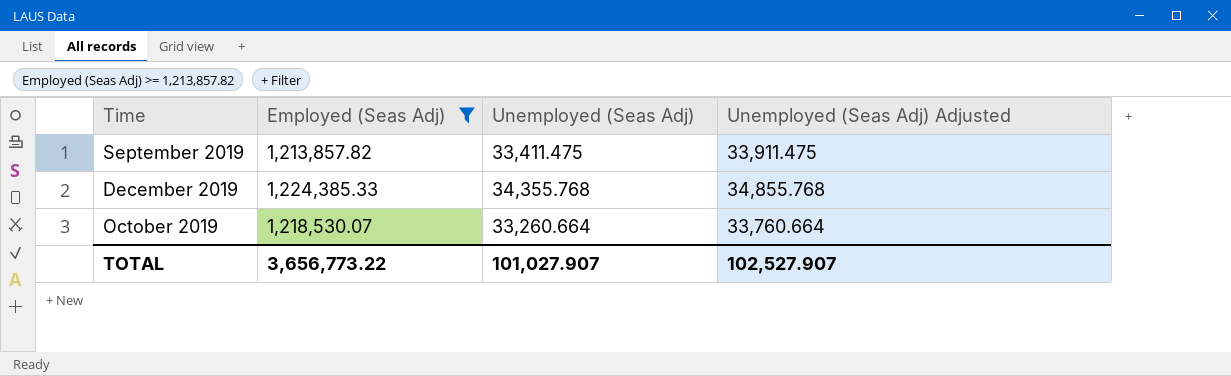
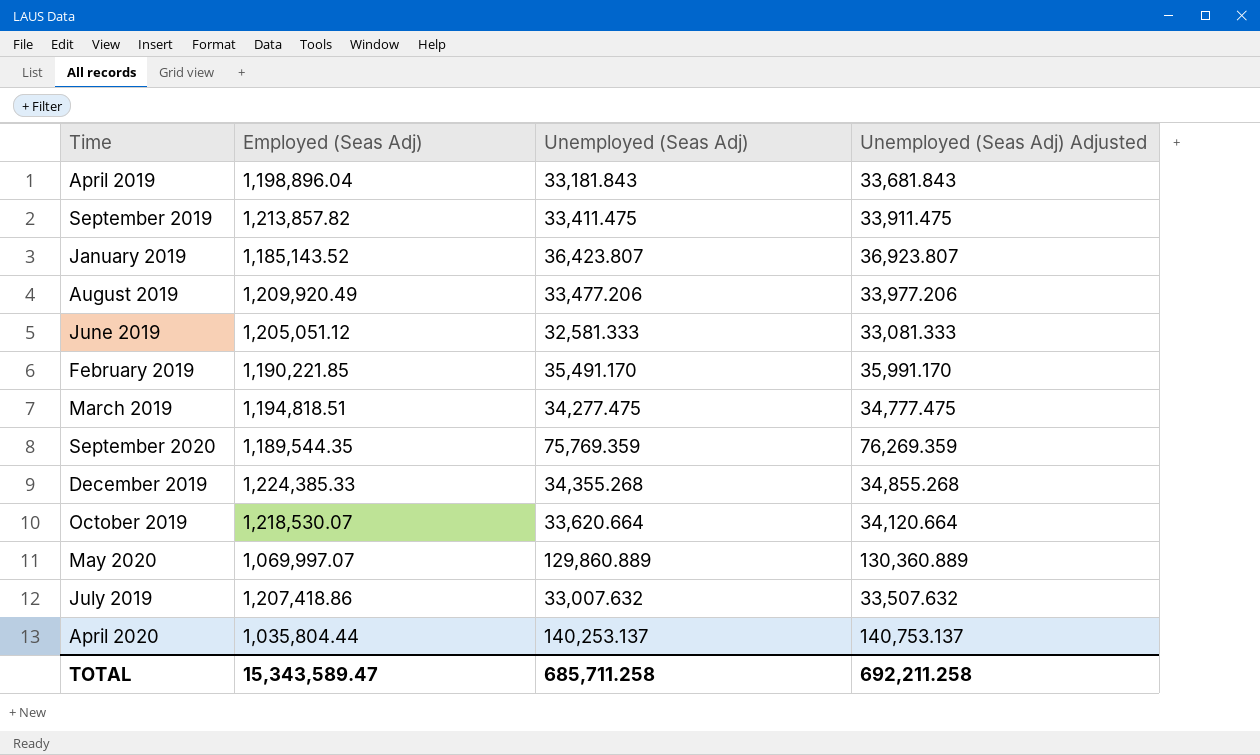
filter: Employed (Seas Adj) >= 1,213,857.82 -> none
December 2019 | Unemployed (Seas Adj): 34,355.768 -> 34,355.268
December 2019 | Unemployed (Seas Adj) Adjusted: 34,855.768 -> 34,855.268
October 2019 | Unemployed (Seas Adj): 33,260.664 -> 33,620.664
October 2019 | Unemployed (Seas Adj) Adjusted: 33,760.664 -> 34,120.664
TOTAL | Employed (Seas Adj): 3,656,773.22 -> 15,343,589.47
TOTAL | Unemployed (Seas Adj): 101,027.907 -> 685,711.258
TOTAL | Unemployed (Seas Adj) Adjusted: 102,527.907 -> 692,211.258

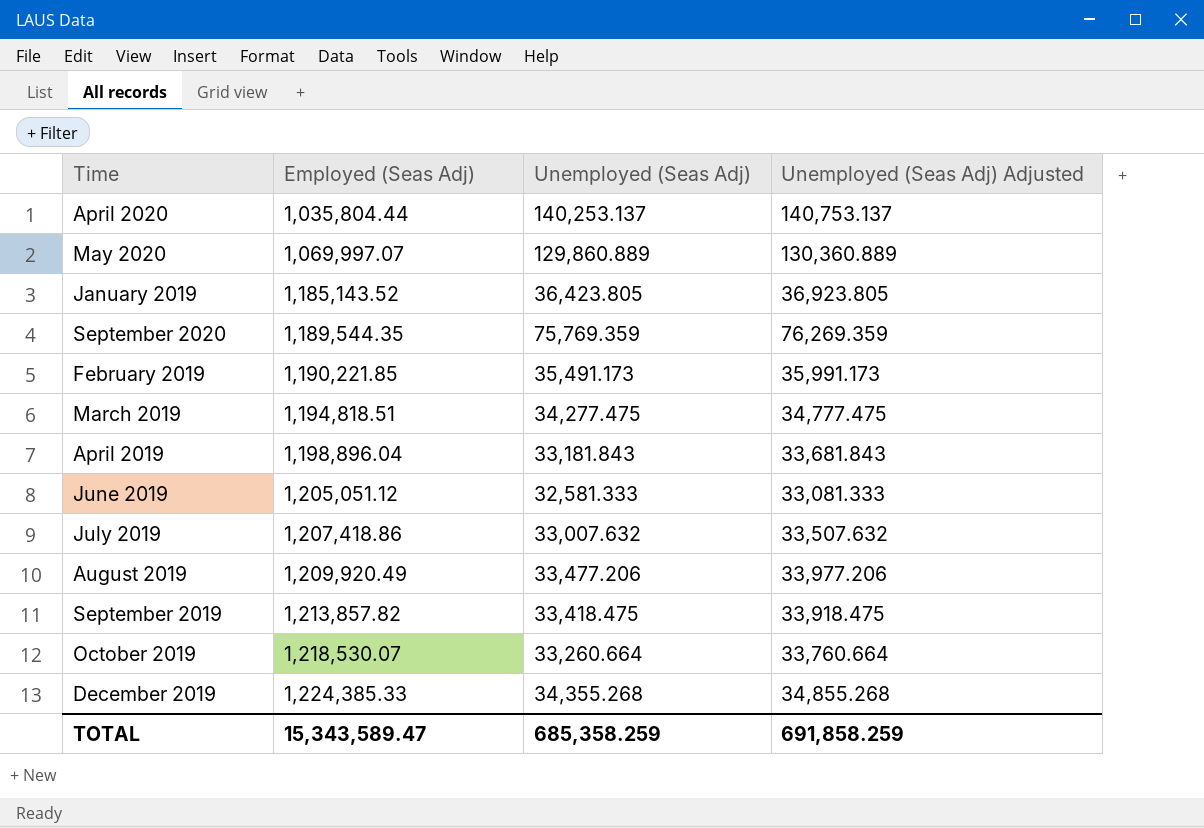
row order: none -> Employed (Seas Adj) ascending
January 2019 | Unemployed (Seas Adj): 36,423.807 -> 36,423.805
January 2019 | Unemployed (Seas Adj) Adjusted: 36,923.807 -> 36,923.805
February 2019 | Unemployed (Seas Adj): 35,491.170 -> 35,491.173
February 2019 | Unemployed (Seas Adj) Adjusted: 35,991.170 -> 35,991.173
September 2019 | Unemployed (Seas Adj): 33,411.475 -> 33,418.475
September 2019 | Unemployed (Seas Adj) Adjusted: 33,911.475 -> 33,918.475
October 2019 | Unemployed (Seas Adj): 33,620.664 -> 33,260.664
October 2019 | Unemployed (Seas Adj) Adjusted: 34,120.664 -> 33,760.664
TOTAL | Unemployed (Seas Adj): 685,711.258 -> 685,358.259
TOTAL | Unemployed (Seas Adj) Adjusted: 692,211.258 -> 691,858.259

